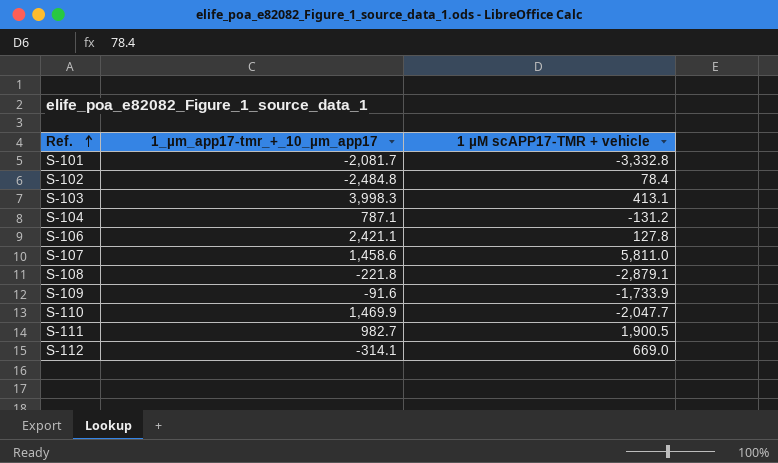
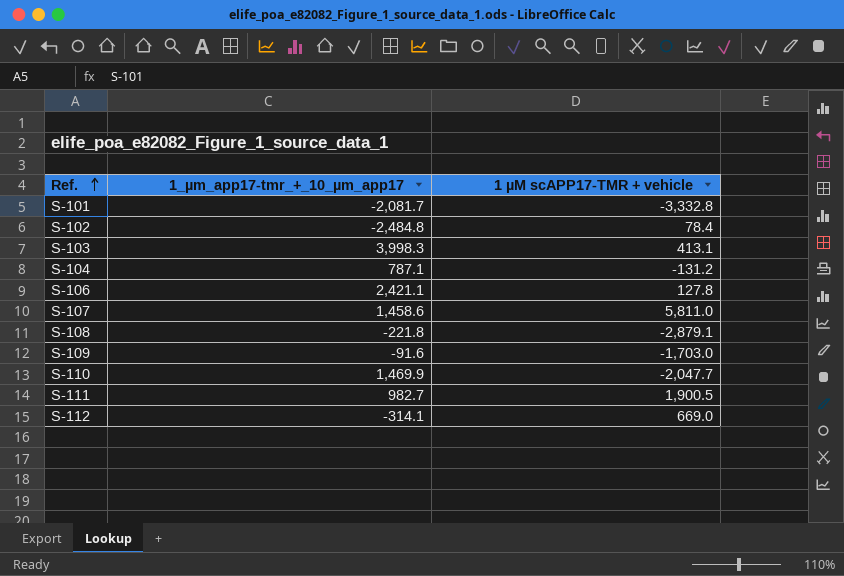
S-109 | 1 µM scAPP17-TMR + vehicle: -1,733.9 -> -1,703.0

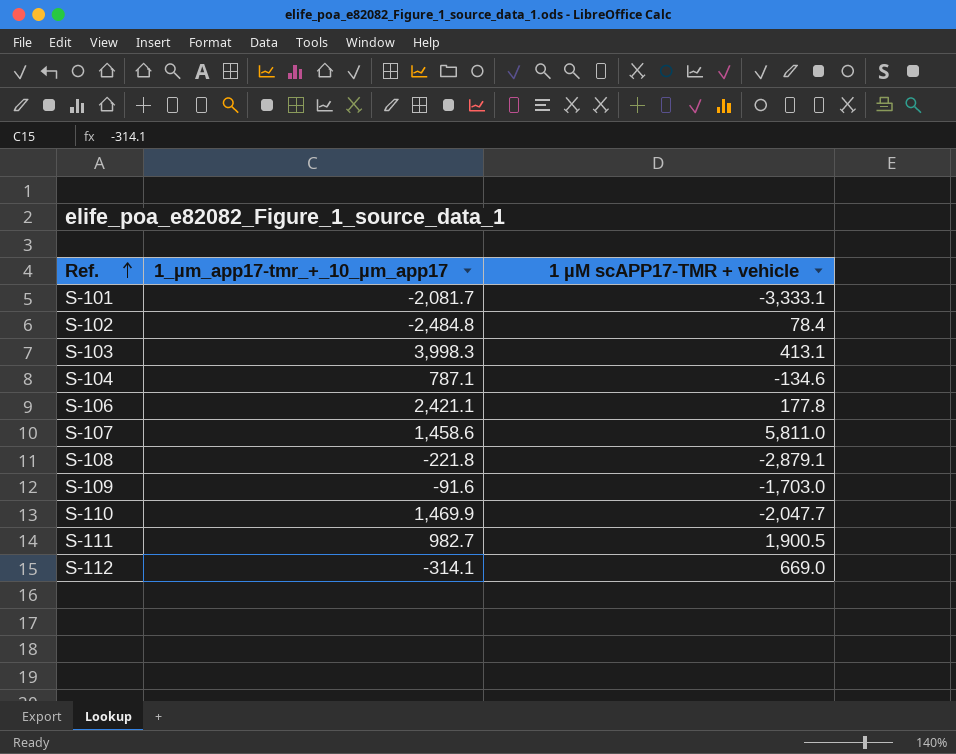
S-101 | 1 µM scAPP17-TMR + vehicle: -3,332.8 -> -3,333.1
S-104 | 1 µM scAPP17-TMR + vehicle: -131.2 -> -134.6
S-106 | 1 µM scAPP17-TMR + vehicle: 127.8 -> 177.8

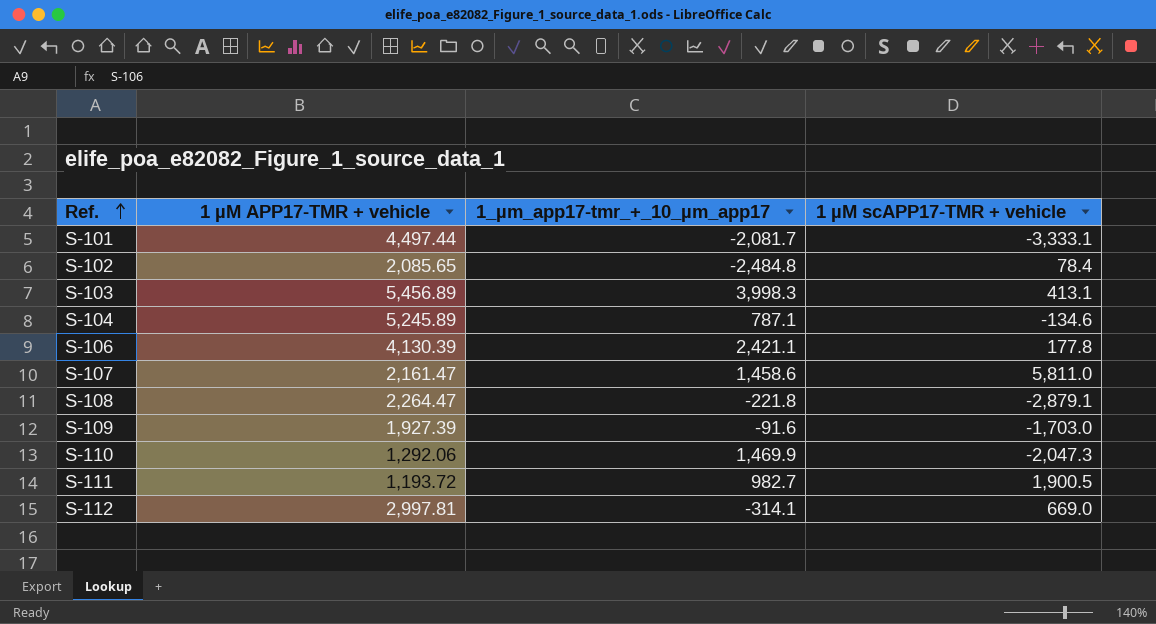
column 1 µM APP17-TMR + vehicle | position: none -> 2
S-110 | 1 µM scAPP17-TMR + vehicle: -2,047.7 -> -2,047.3

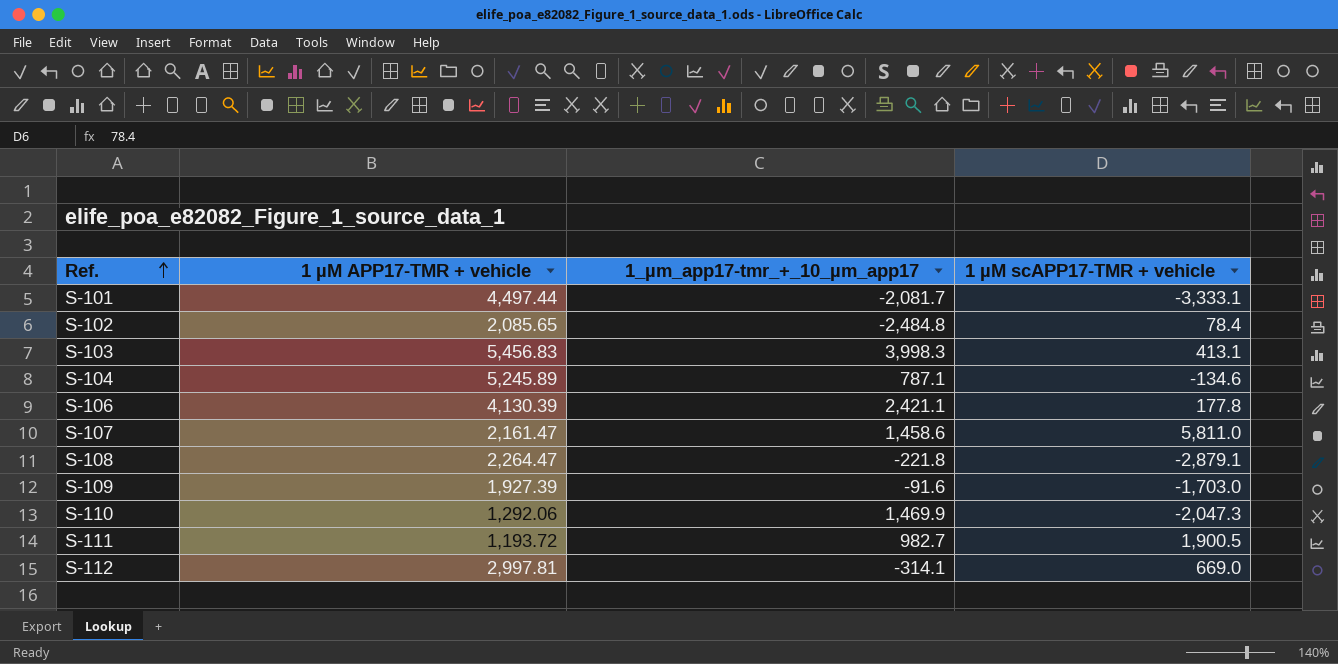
S-103 | 1 µM APP17-TMR + vehicle: 5,456.89 -> 5,456.83

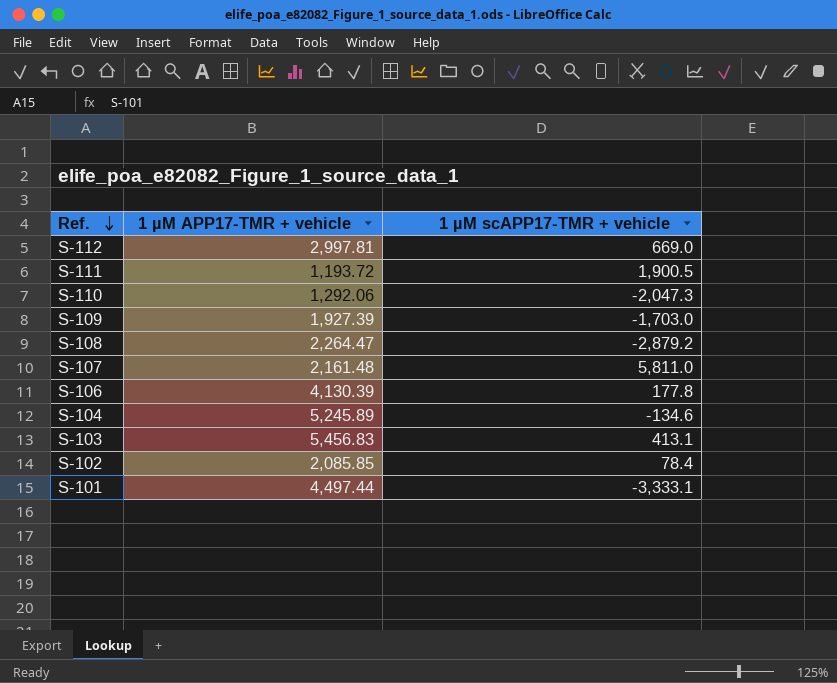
row order: Ref. ascending -> Ref. descending
column 1_µm_app17-tmr_+_10_µm_app17 | position: 3 -> none
S-108 | 1 µM scAPP17-TMR + vehicle: -2,879.1 -> -2,879.2
S-107 | 1 µM APP17-TMR + vehicle: 2,161.47 -> 2,161.48
S-102 | 1 µM APP17-TMR + vehicle: 2,085.65 -> 2,085.85

